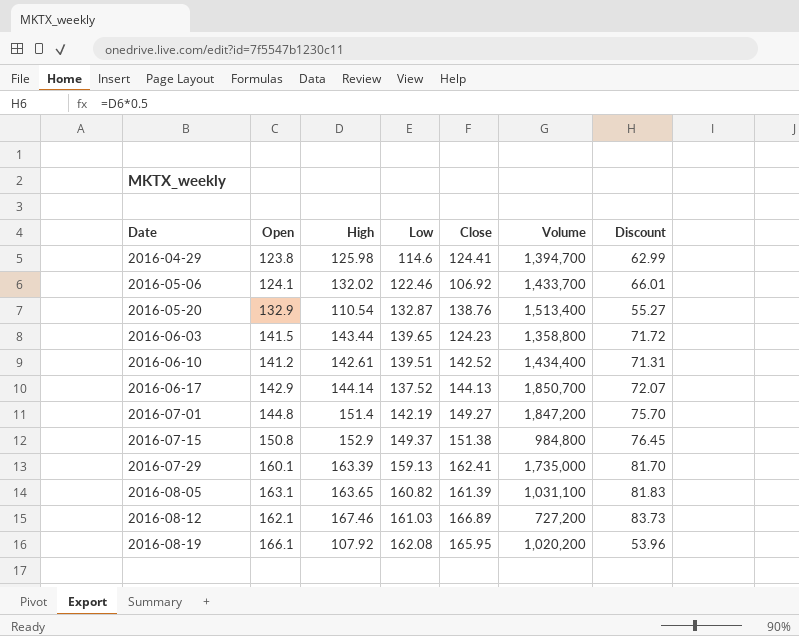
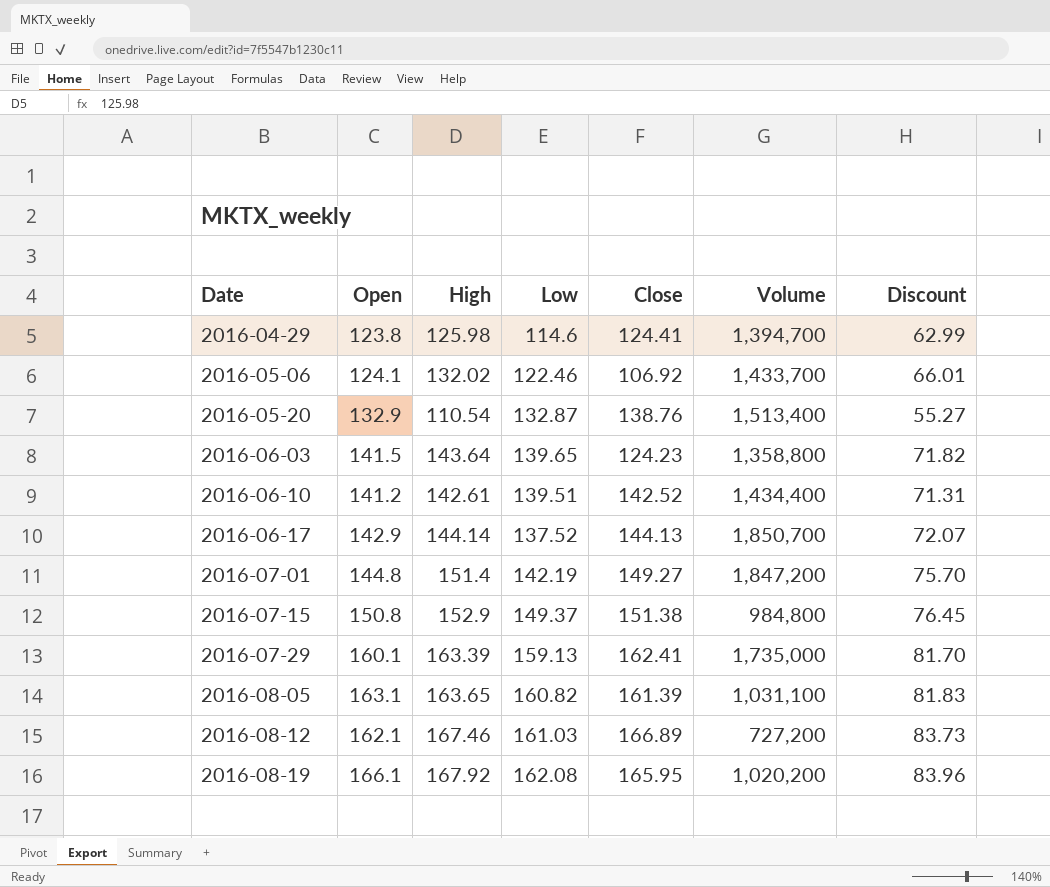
2016-06-03 | High: 143.44 -> 143.64
2016-06-03 | Discount: 71.72 -> 71.82
2016-08-19 | High: 107.92 -> 167.92
2016-08-19 | Discount: 53.96 -> 83.96

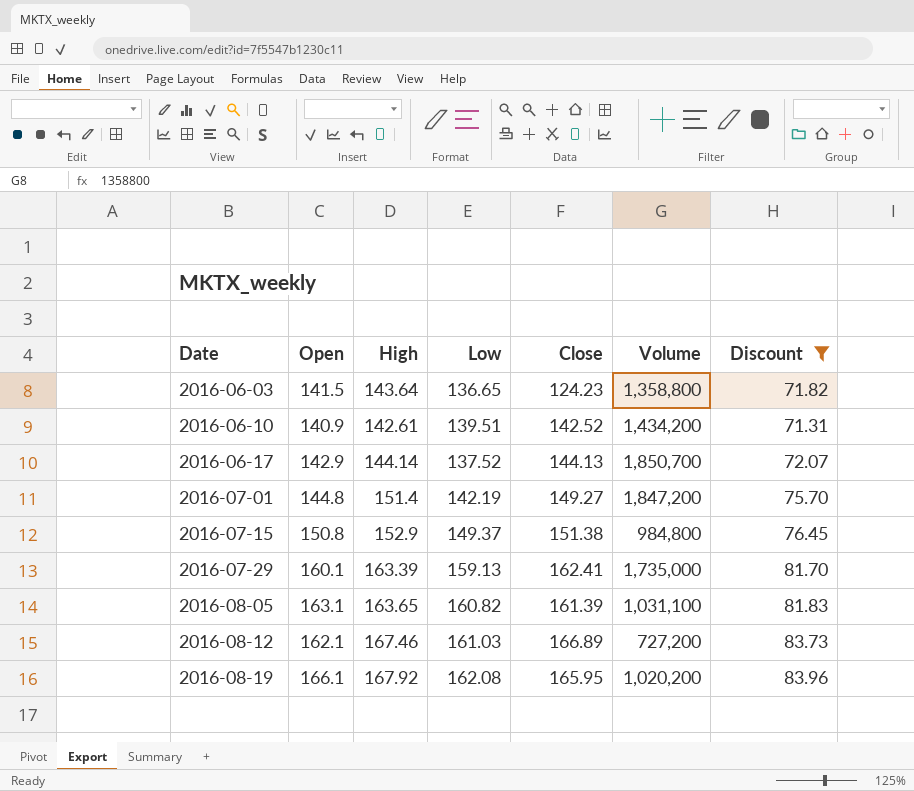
filter: none -> Discount >= 71.31
2016-06-03 | Low: 139.65 -> 136.65
2016-06-10 | Open: 141.2 -> 140.9
2016-06-10 | Volume: 1,434,400 -> 1,434,200

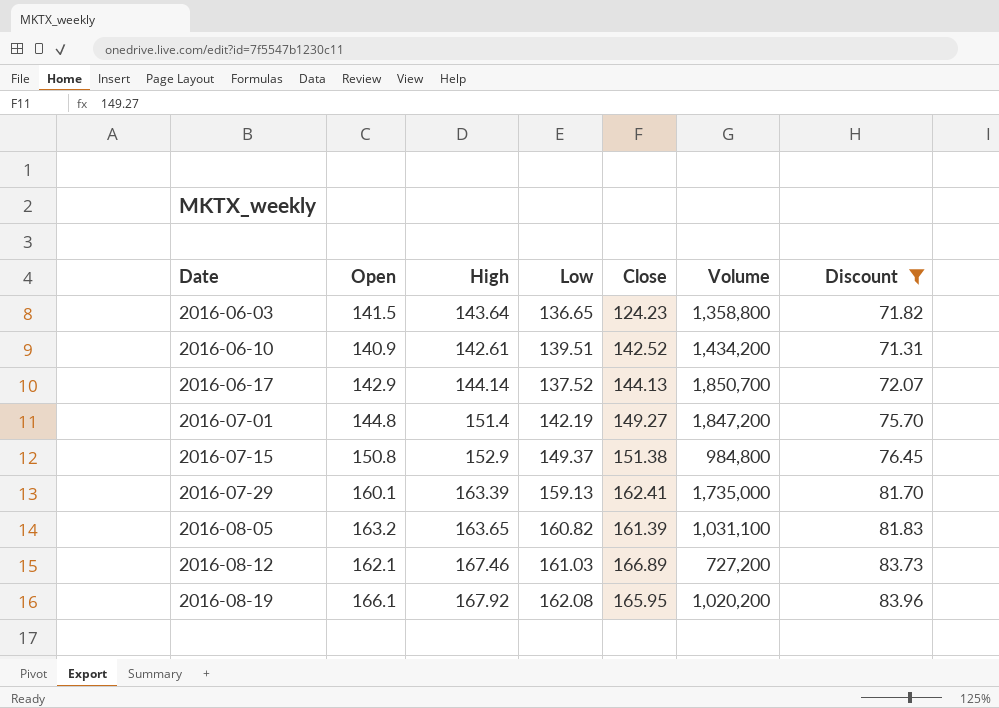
2016-08-05 | Open: 163.1 -> 163.2

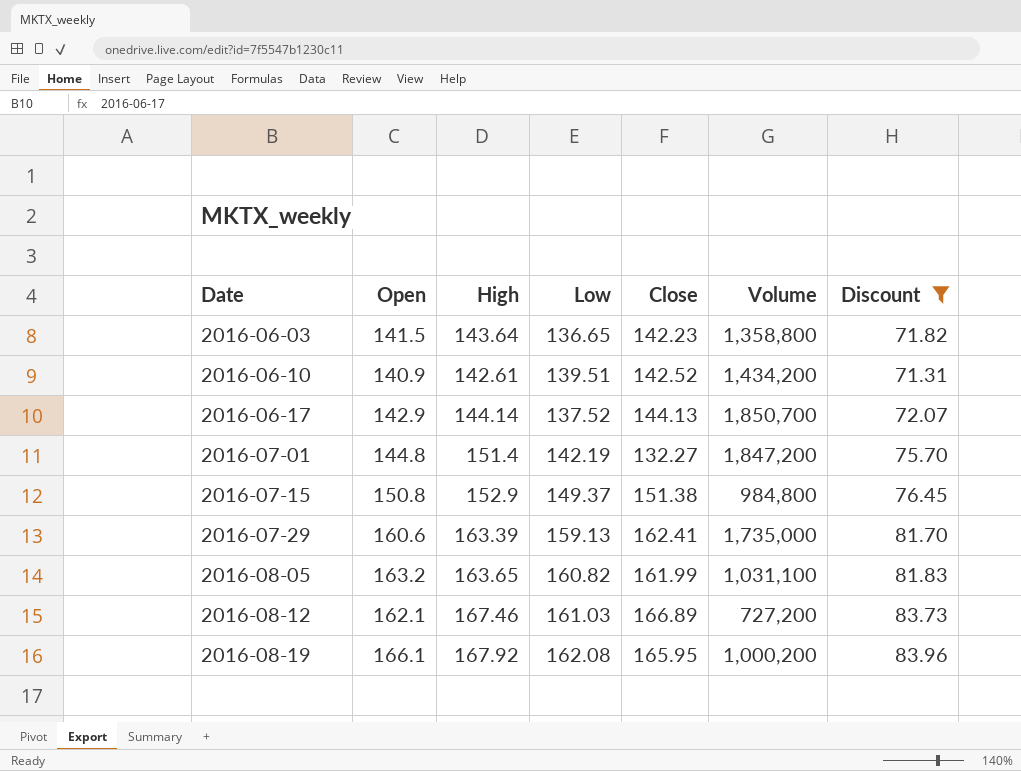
2016-06-03 | Close: 124.23 -> 142.23
2016-07-01 | Close: 149.27 -> 132.27
2016-07-29 | Open: 160.1 -> 160.6
2016-08-05 | Close: 161.39 -> 161.99
2016-08-19 | Volume: 1,020,200 -> 1,000,200

